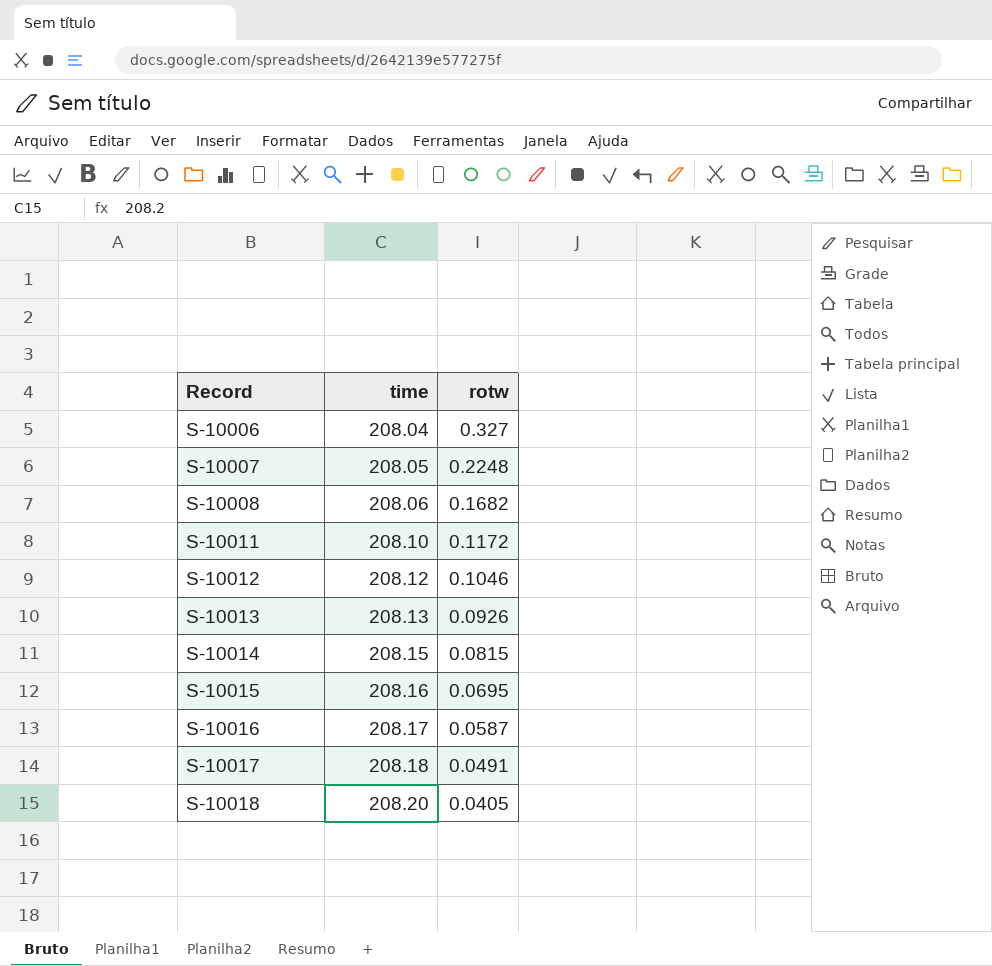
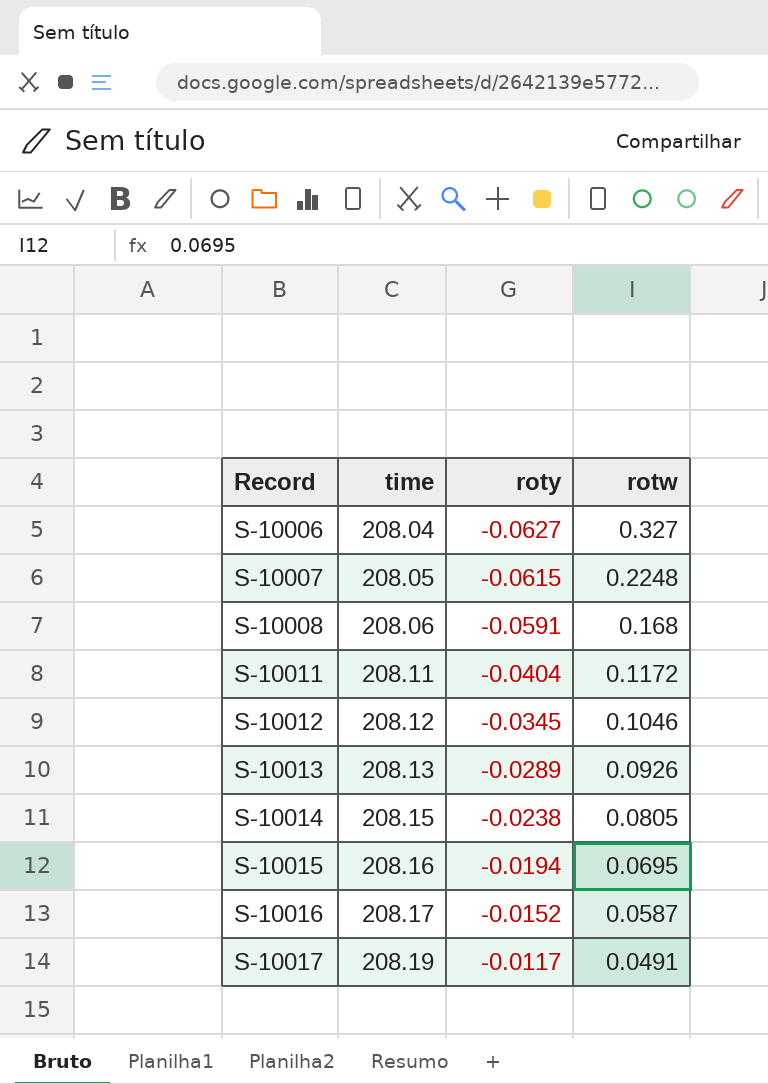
column roty | position: none -> 3
row S-10018: 208.20 | 0.0405 -> none
S-10008 | rotw: 0.1682 -> 0.168
S-10011 | time: 208.10 -> 208.11
S-10014 | rotw: 0.0815 -> 0.0805
S-10017 | time: 208.18 -> 208.19

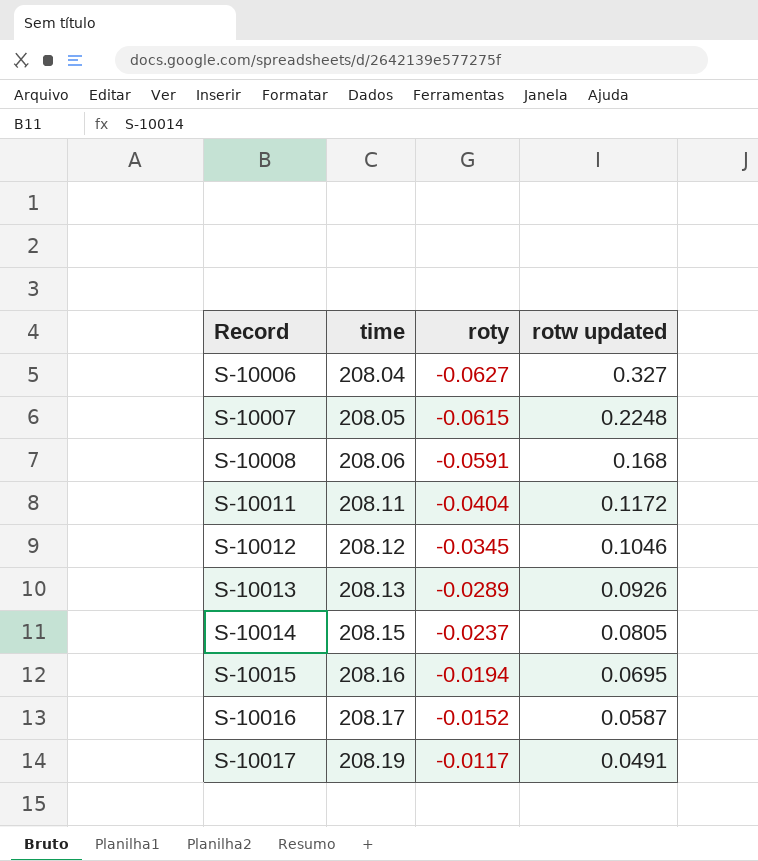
column name: rotw -> rotw updated
S-10014 | roty: -0.0238 -> -0.0237

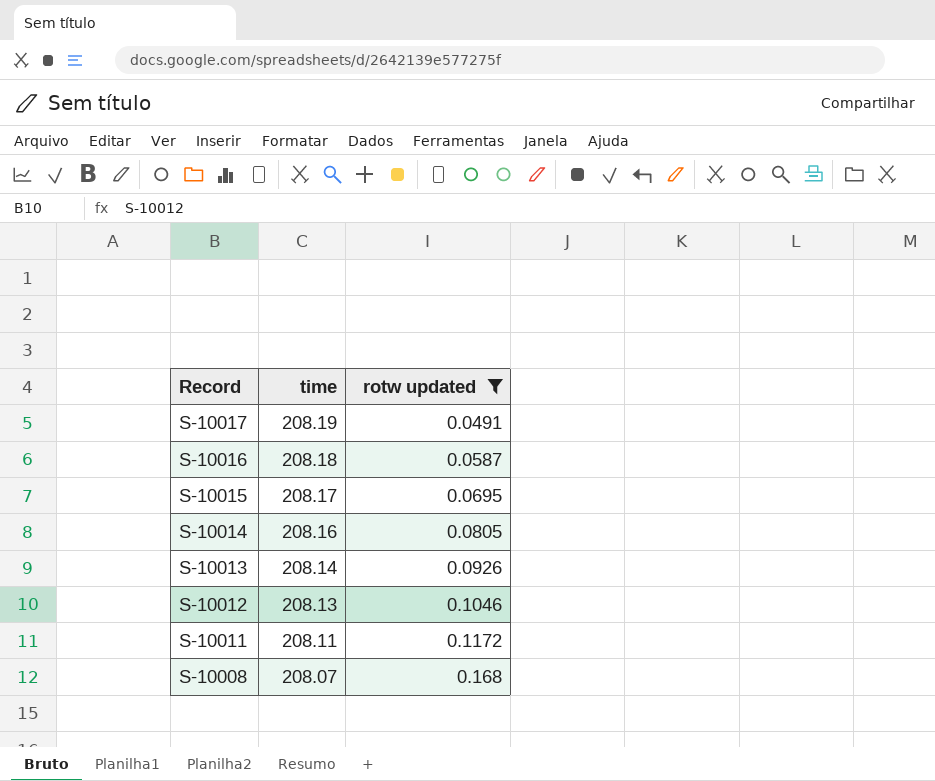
filter: none -> rotw updated <= 0.168
row order: Record ascending -> Record descending
column roty | position: 3 -> none
S-10016 | time: 208.17 -> 208.18
S-10015 | time: 208.16 -> 208.17
S-10014 | time: 208.15 -> 208.16
S-10013 | time: 208.13 -> 208.14
S-10012 | time: 208.12 -> 208.13
S-10008 | time: 208.06 -> 208.07

